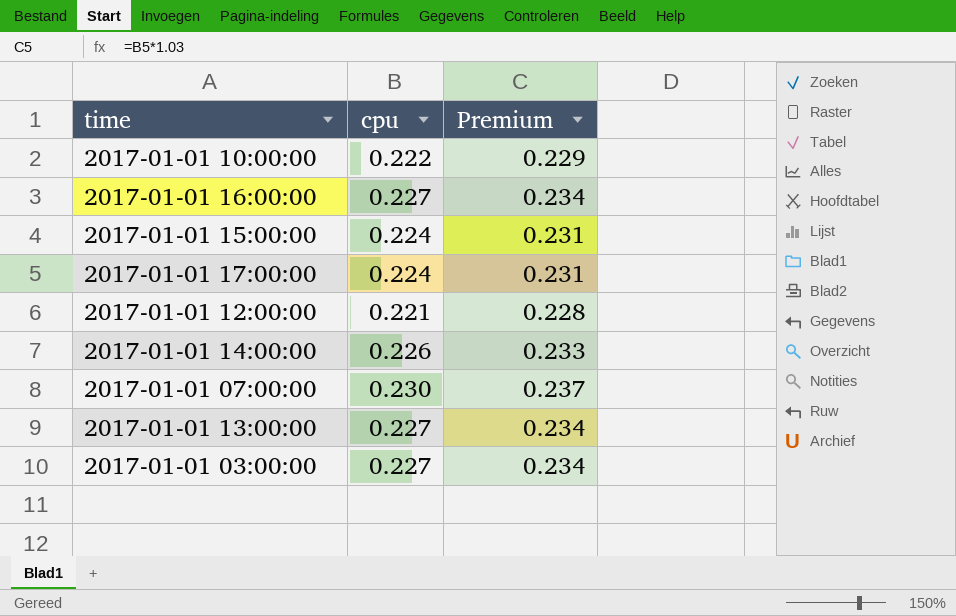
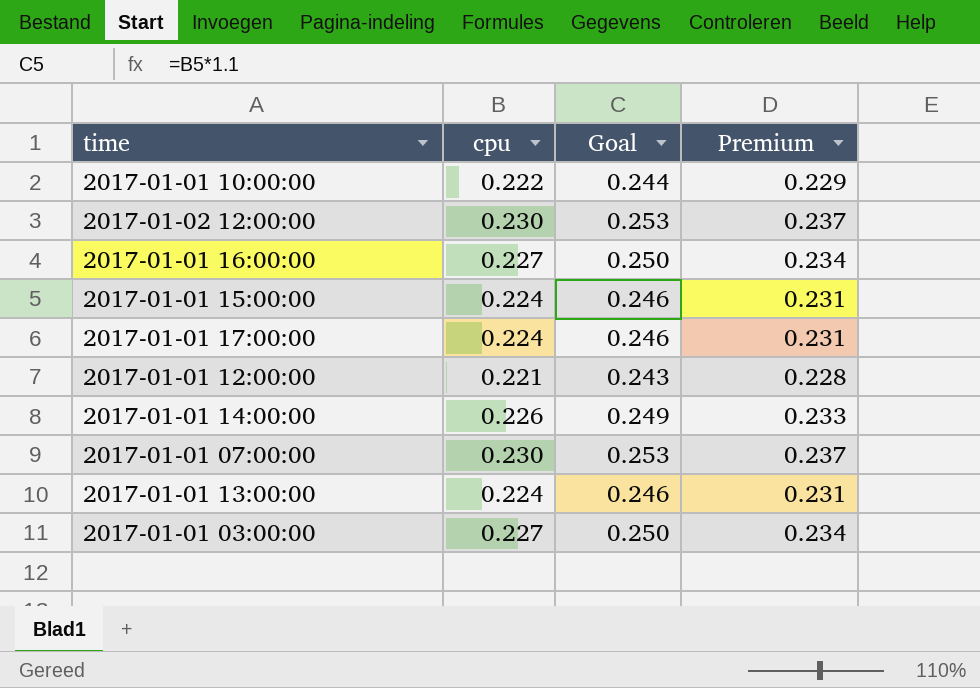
column Goal | formula: none -> [cpu] * 1.1
row 2017-01-02 12:00:00: none -> 0.230 | 0.253 | 0.237
2017-01-01 13:00:00 | cpu: 0.227 -> 0.224
2017-01-01 13:00:00 | Premium: 0.234 -> 0.231

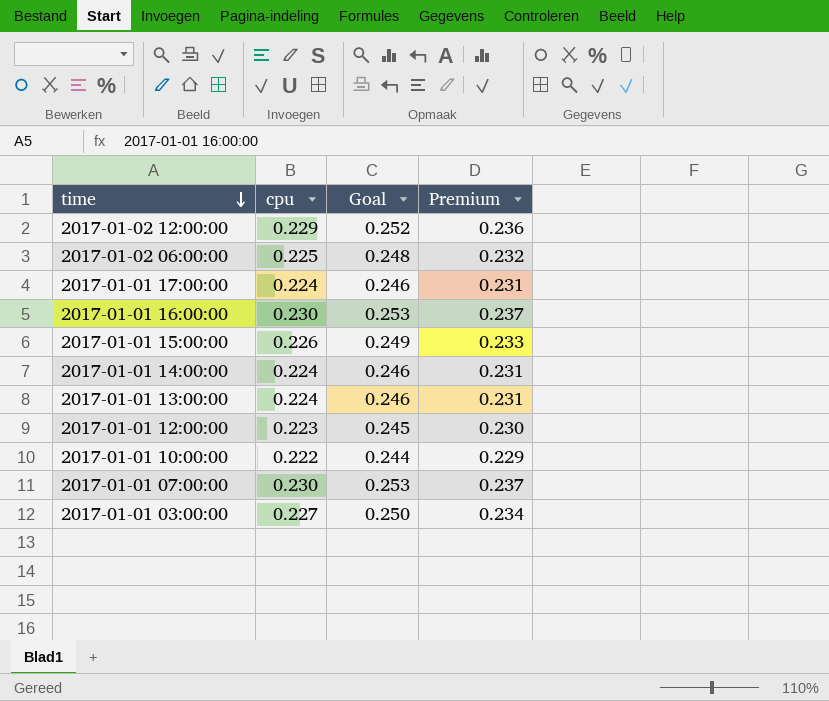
row order: none -> time descending
2017-01-02 12:00:00 | cpu: 0.230 -> 0.229
2017-01-02 12:00:00 | Goal: 0.253 -> 0.252
2017-01-02 12:00:00 | Premium: 0.237 -> 0.236
row 2017-01-02 06:00:00: none -> 0.225 | 0.248 | 0.232
2017-01-01 16:00:00 | cpu: 0.227 -> 0.230
2017-01-01 16:00:00 | Goal: 0.250 -> 0.253
2017-01-01 16:00:00 | Premium: 0.234 -> 0.237
2017-01-01 15:00:00 | cpu: 0.224 -> 0.226
2017-01-01 15:00:00 | Goal: 0.246 -> 0.249
2017-01-01 15:00:00 | Premium: 0.231 -> 0.233
2017-01-01 14:00:00 | cpu: 0.226 -> 0.224
2017-01-01 14:00:00 | Goal: 0.249 -> 0.246
2017-01-01 14:00:00 | Premium: 0.233 -> 0.231
2017-01-01 12:00:00 | cpu: 0.221 -> 0.223
2017-01-01 12:00:00 | Goal: 0.243 -> 0.245
2017-01-01 12:00:00 | Premium: 0.228 -> 0.230

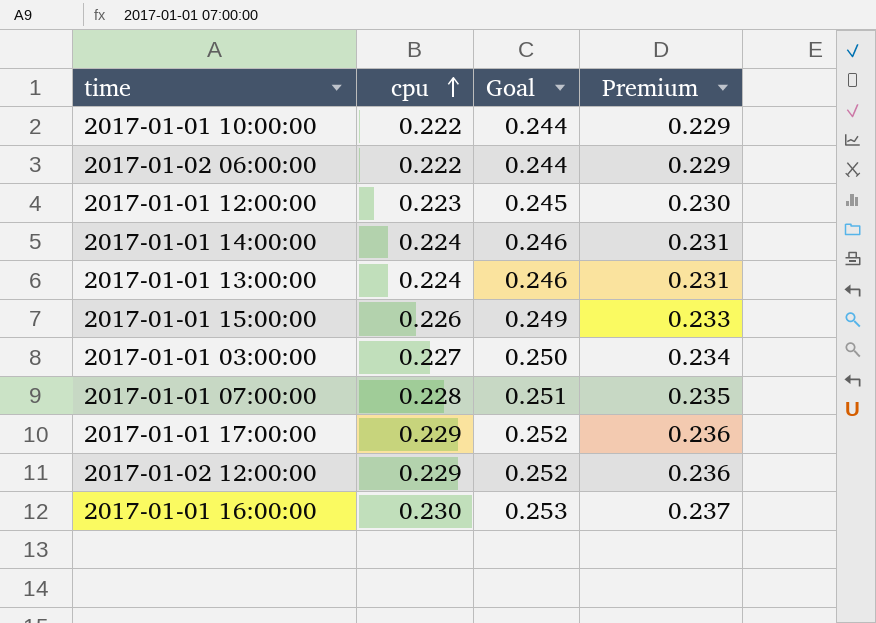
row order: time descending -> cpu ascending
2017-01-02 06:00:00 | cpu: 0.225 -> 0.222
2017-01-02 06:00:00 | Goal: 0.248 -> 0.244
2017-01-02 06:00:00 | Premium: 0.232 -> 0.229
2017-01-01 07:00:00 | cpu: 0.230 -> 0.228
2017-01-01 07:00:00 | Goal: 0.253 -> 0.251
2017-01-01 07:00:00 | Premium: 0.237 -> 0.235
2017-01-01 17:00:00 | cpu: 0.224 -> 0.229
2017-01-01 17:00:00 | Goal: 0.246 -> 0.252
2017-01-01 17:00:00 | Premium: 0.231 -> 0.236

